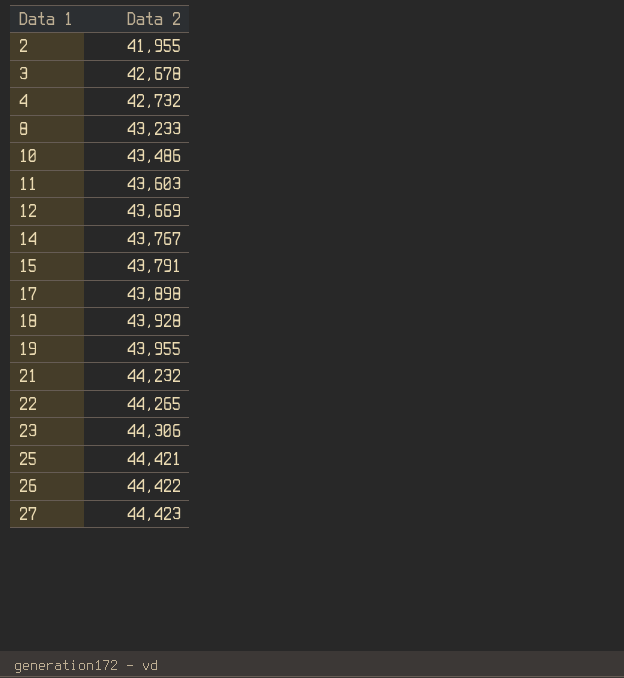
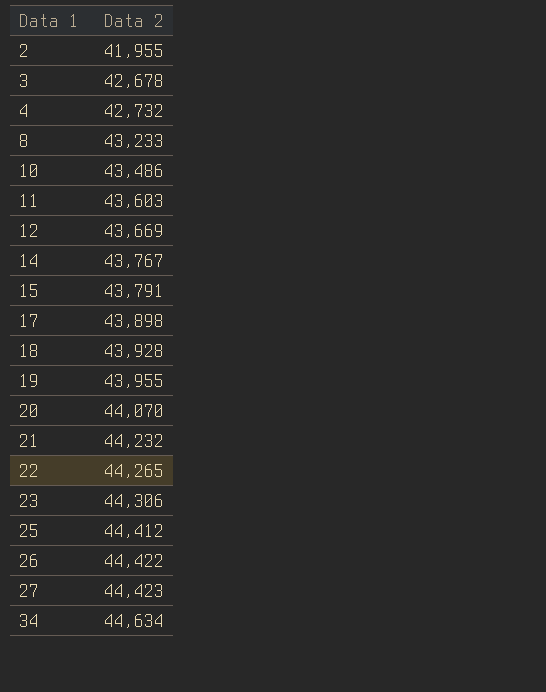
row 20: none -> 44,070
25 | Data 2: 44,421 -> 44,412
row 34: none -> 44,634

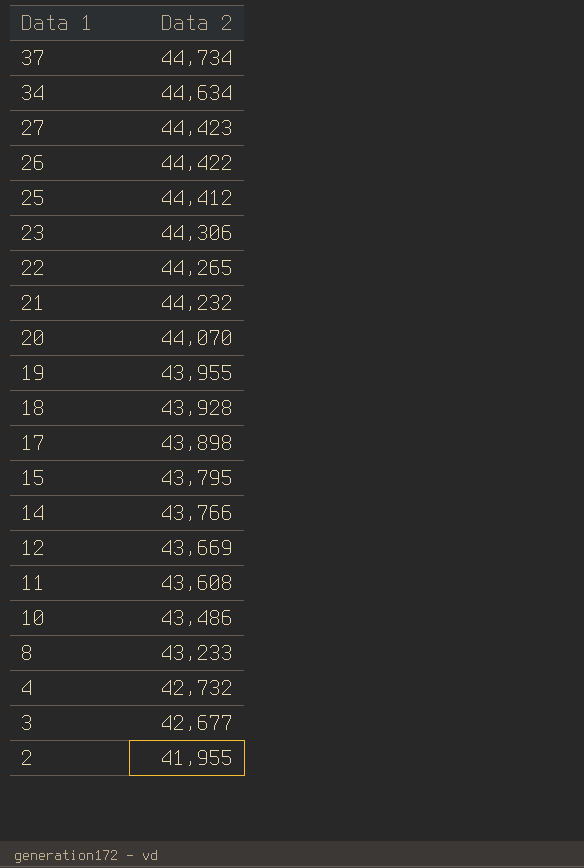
row order: Data 1 ascending -> Data 1 descending
row 37: none -> 44,734
15 | Data 2: 43,791 -> 43,795
14 | Data 2: 43,767 -> 43,766
11 | Data 2: 43,603 -> 43,608
3 | Data 2: 42,678 -> 42,677

